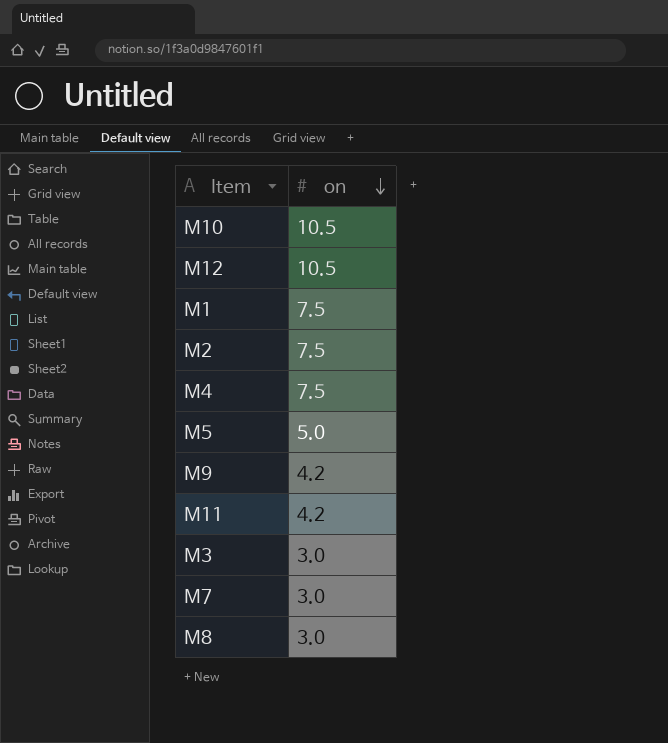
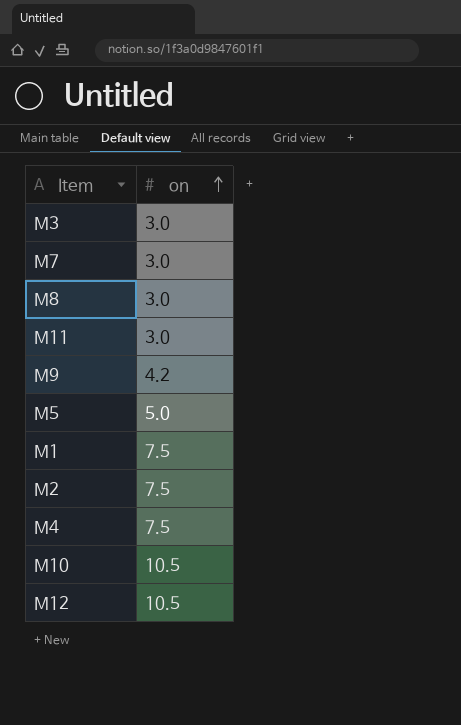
row order: on descending -> on ascending
M11 | on: 4.2 -> 3.0

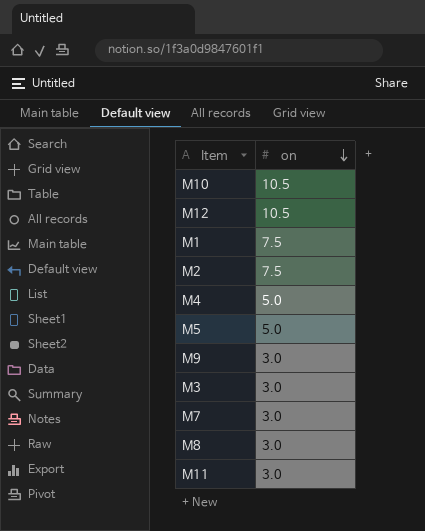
row order: on ascending -> on descending
M4 | on: 7.5 -> 5.0
M9 | on: 4.2 -> 3.0

